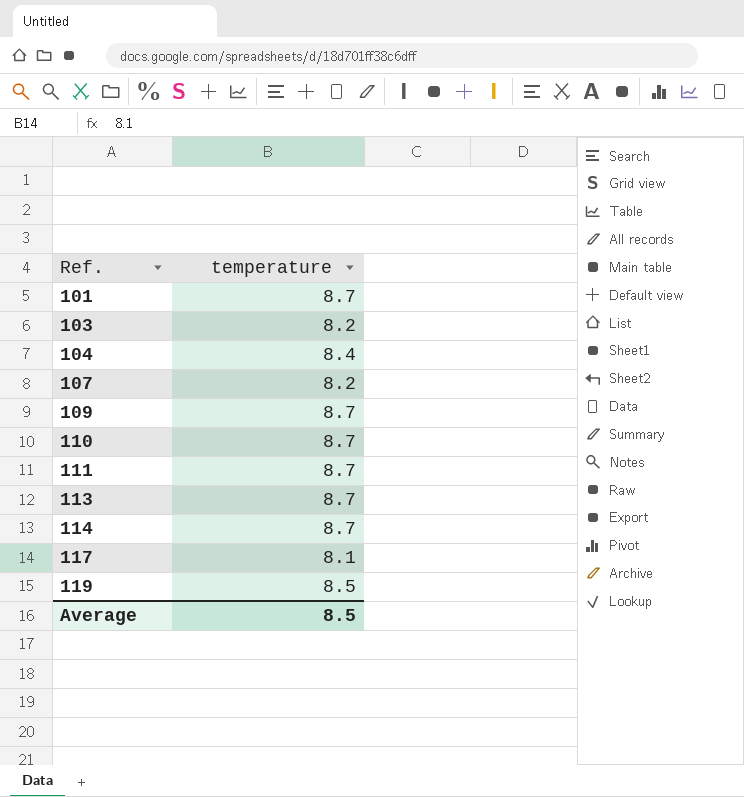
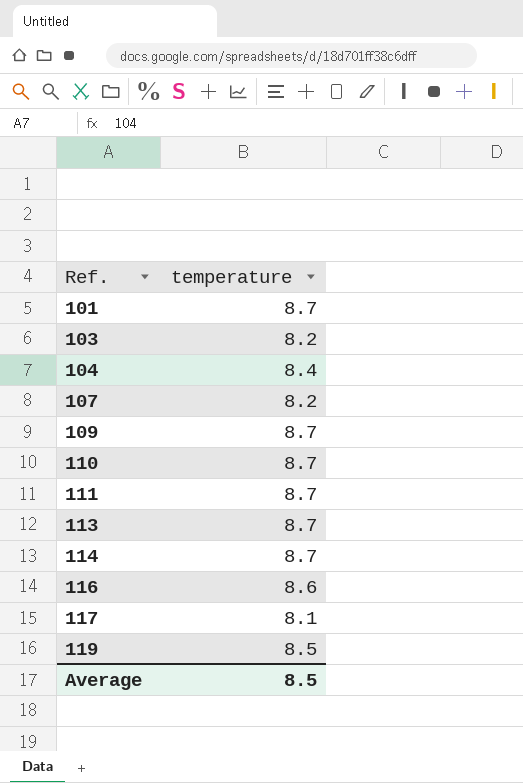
row 116: none -> 8.6

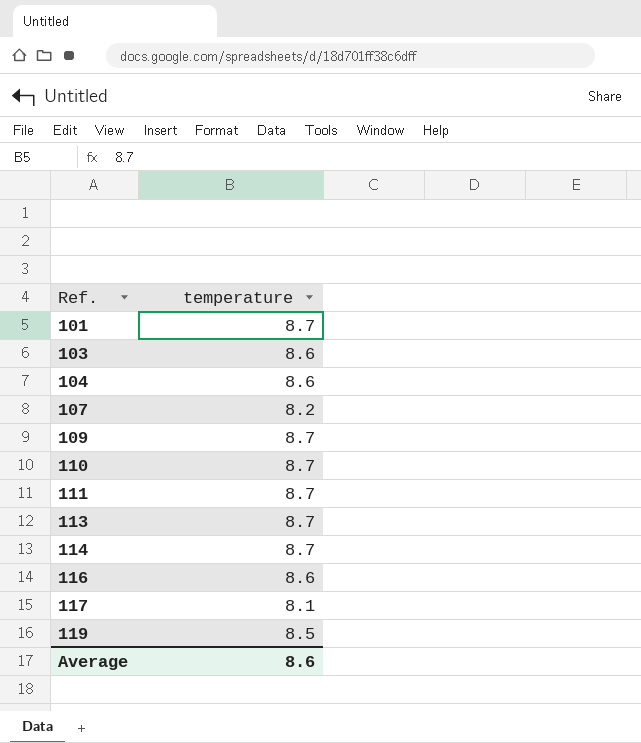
103 | temperature: 8.2 -> 8.6
104 | temperature: 8.4 -> 8.6
Average | temperature: 8.5 -> 8.6

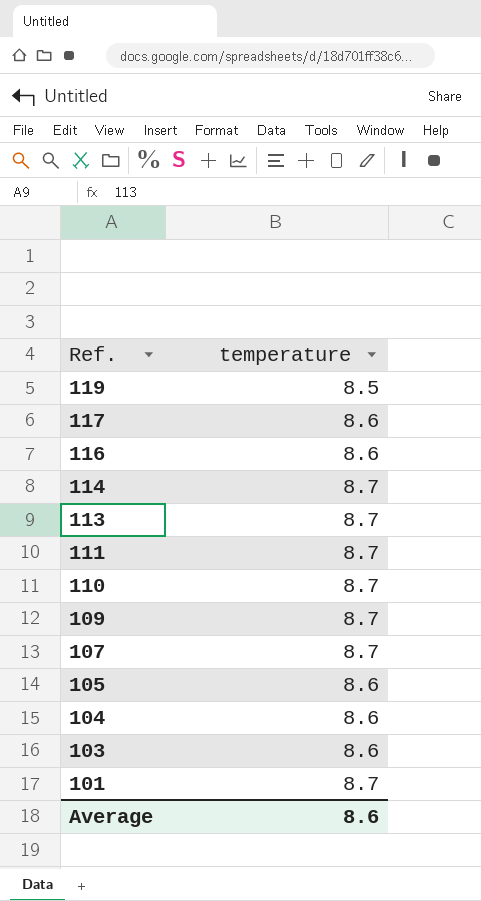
row order: Ref. ascending -> Ref. descending
117 | temperature: 8.1 -> 8.6
107 | temperature: 8.2 -> 8.7
row 105: none -> 8.6

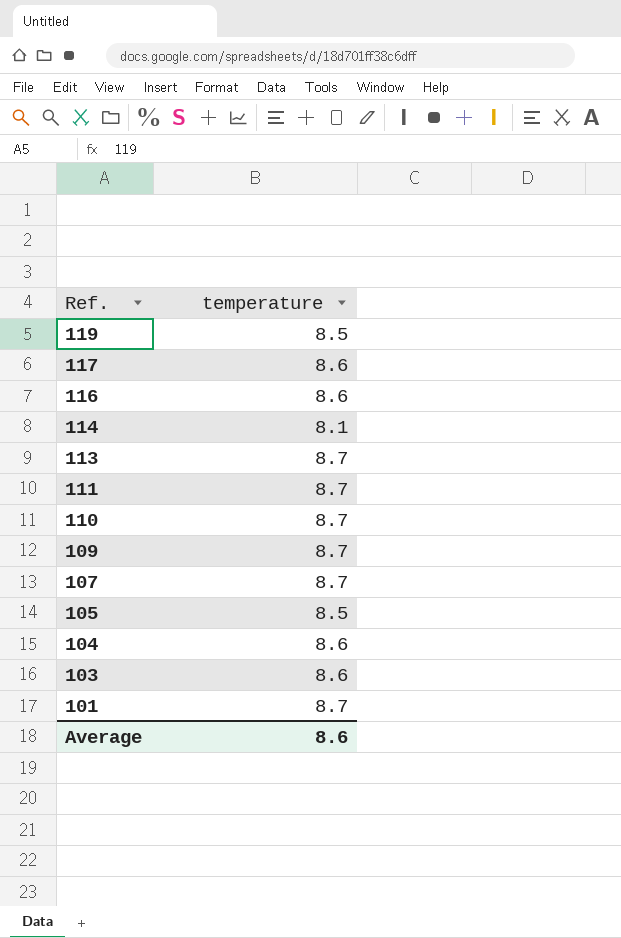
114 | temperature: 8.7 -> 8.1
105 | temperature: 8.6 -> 8.5

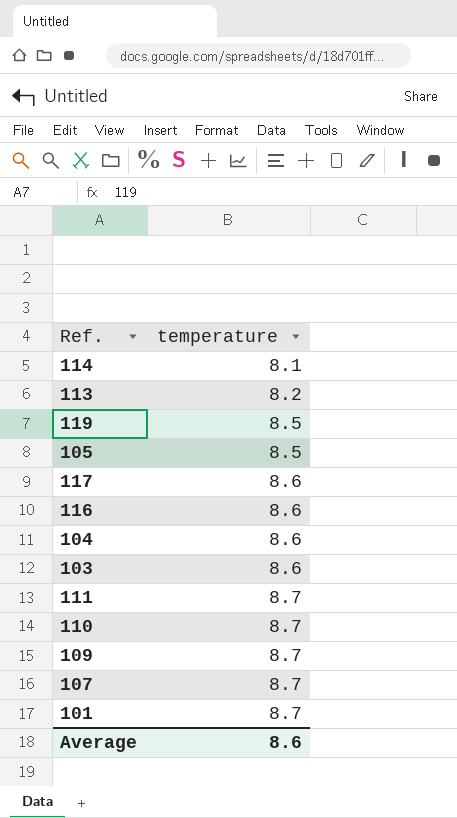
row order: Ref. descending -> temperature ascending
113 | temperature: 8.7 -> 8.2

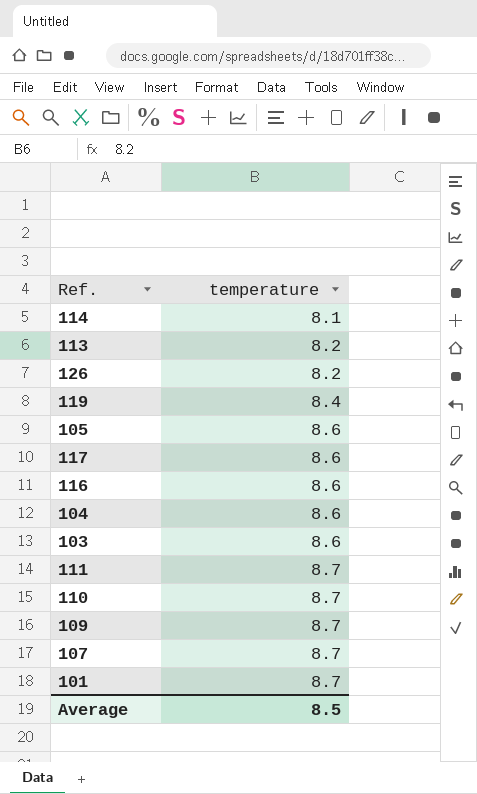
row 126: none -> 8.2
119 | temperature: 8.5 -> 8.4
105 | temperature: 8.5 -> 8.6
Average | temperature: 8.6 -> 8.5

